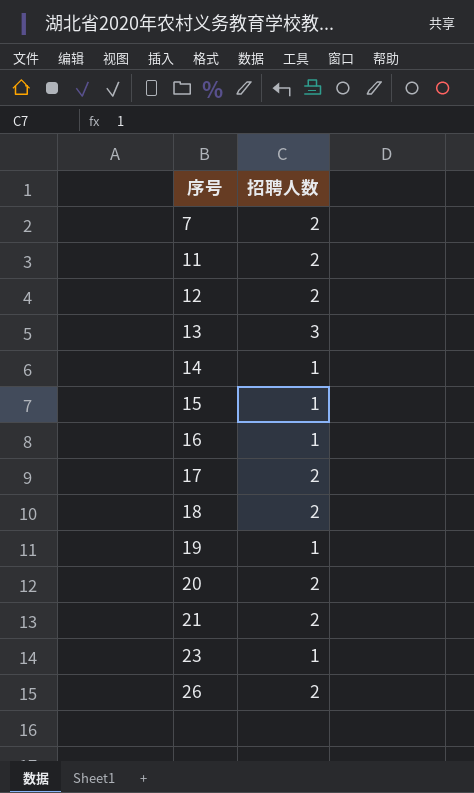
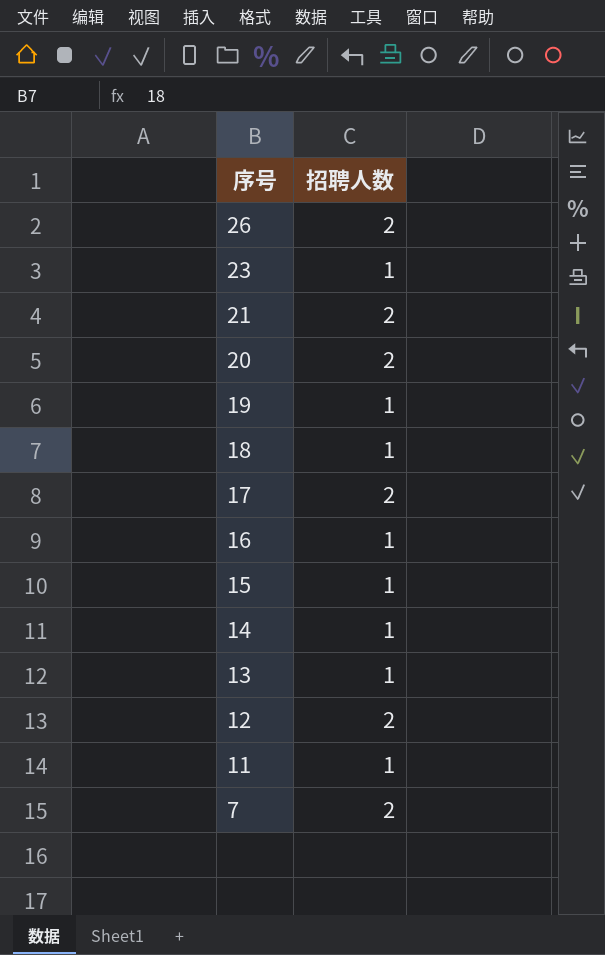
row order: 序号 ascending -> 序号 descending
18 | 招聘人数: 2 -> 1
13 | 招聘人数: 3 -> 1
11 | 招聘人数: 2 -> 1

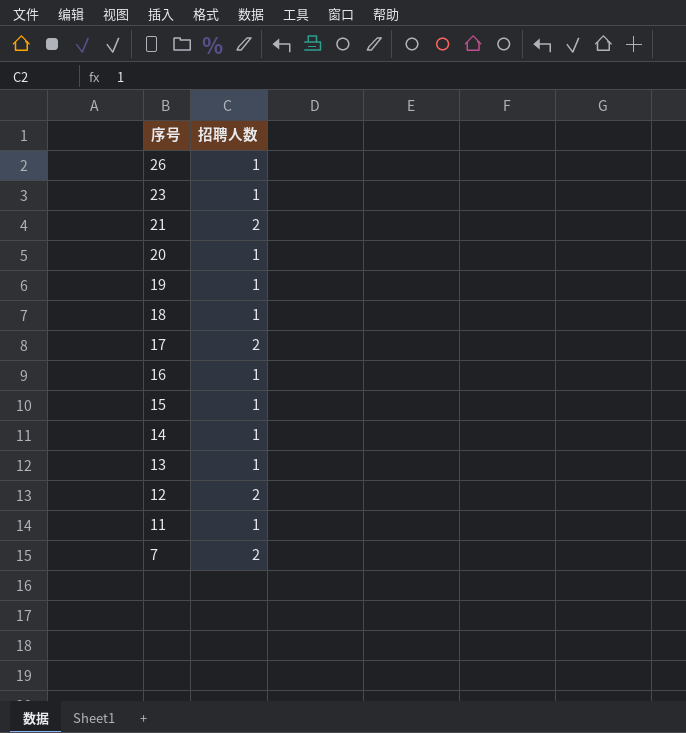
26 | 招聘人数: 2 -> 1
20 | 招聘人数: 2 -> 1

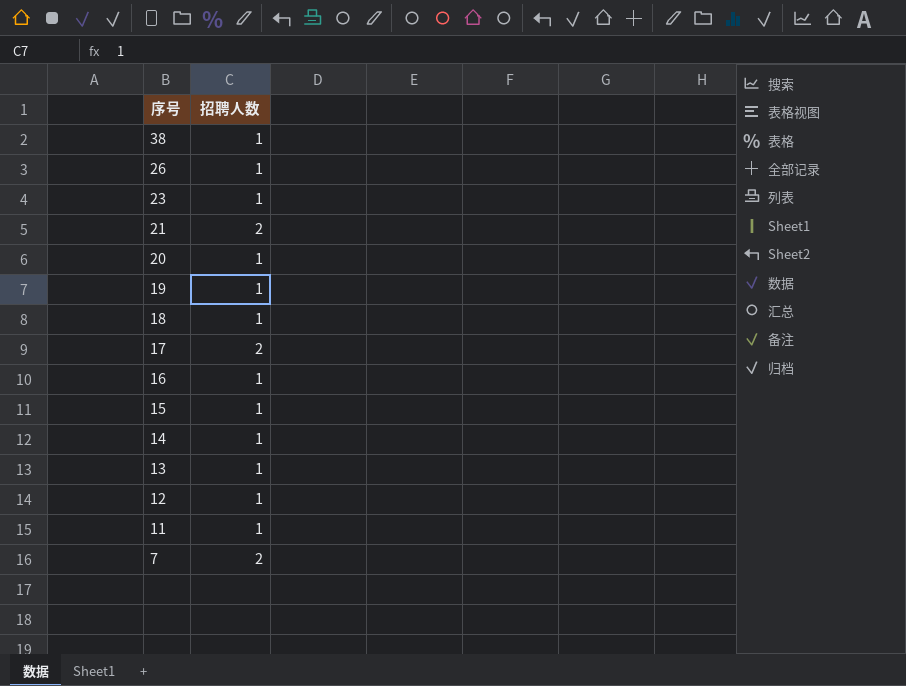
row 38: none -> 1
12 | 招聘人数: 2 -> 1

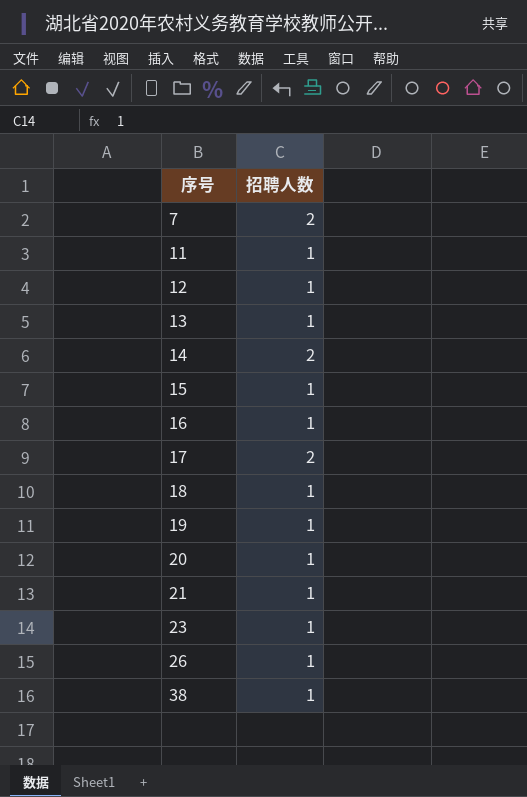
row order: 序号 descending -> 序号 ascending
14 | 招聘人数: 1 -> 2
21 | 招聘人数: 2 -> 1

